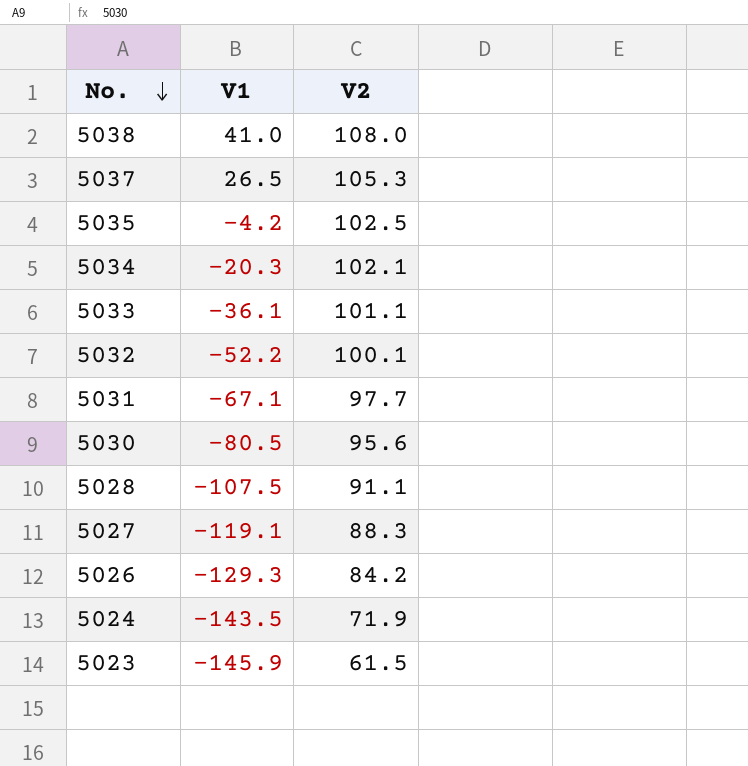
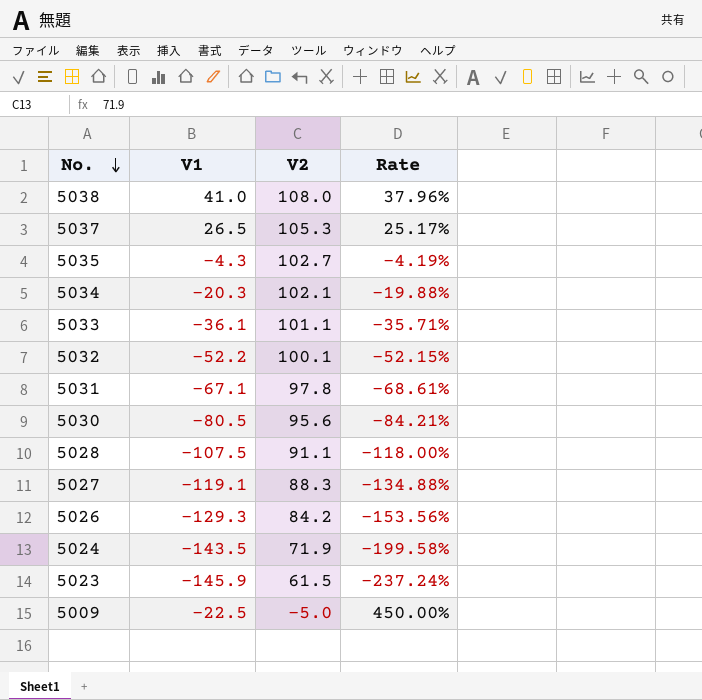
column Rate | formula: none -> [V1] / [V2]
5035 | V1: -4.2 -> -4.3
5035 | V2: 102.5 -> 102.7
5031 | V2: 97.7 -> 97.8
row 5009: none -> -22.5 | -5.0 | 450.00%

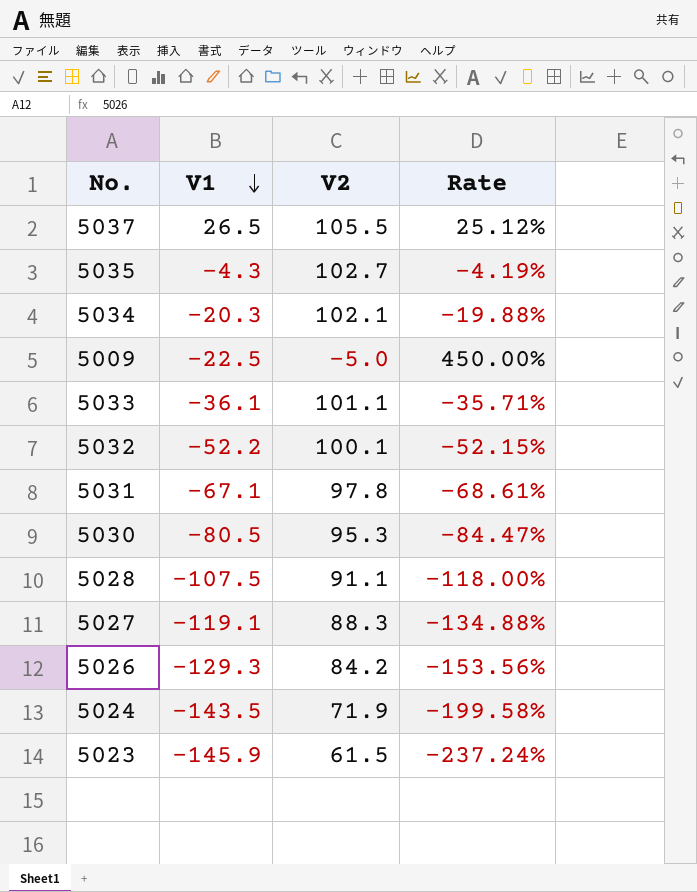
row order: No. descending -> V1 descending
row 5038: 41.0 | 108.0 | 37.96% -> none
5037 | V2: 105.3 -> 105.5
5037 | Rate: 25.17% -> 25.12%
5030 | V2: 95.6 -> 95.3
5030 | Rate: -84.21% -> -84.47%

